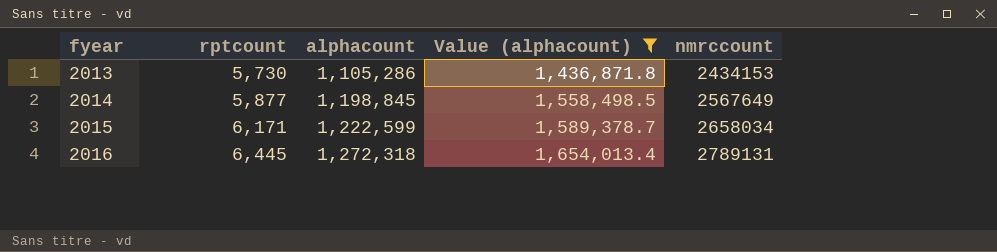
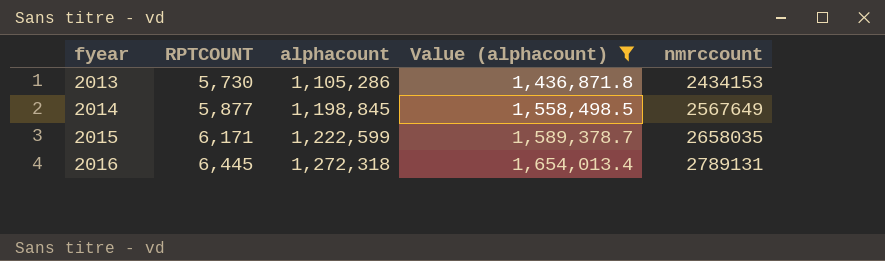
column name: rptcount -> RPTCOUNT
2015 | nmrccount: 2658034 -> 2658035

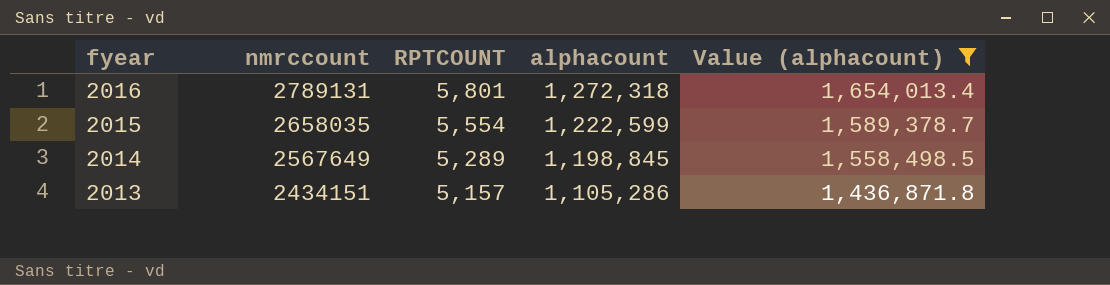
row order: fyear ascending -> fyear descending
column nmrccount | position: 5 -> 2
2016 | RPTCOUNT: 6,445 -> 5,801
2015 | RPTCOUNT: 6,171 -> 5,554
2014 | RPTCOUNT: 5,877 -> 5,289
2013 | nmrccount: 2434153 -> 2434151
2013 | RPTCOUNT: 5,730 -> 5,157

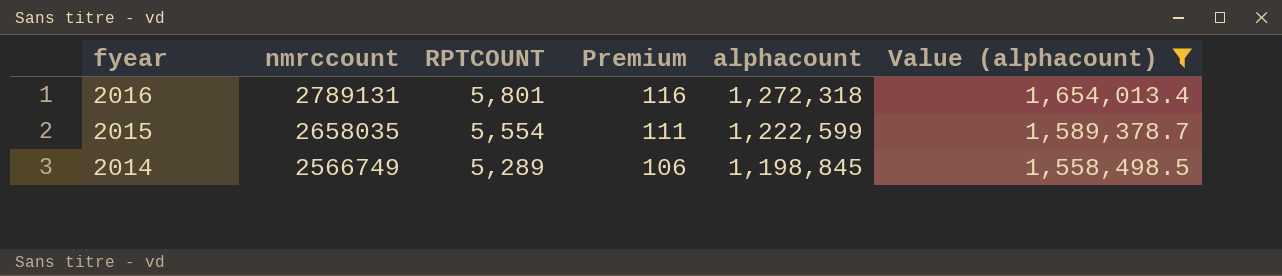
column Premium | formula: none -> [RPTCOUNT] * 0.02
row 2013: 2434151 | 5,157 | 1,105,286 | 1,436,871.8 -> none
2014 | nmrccount: 2567649 -> 2566749

